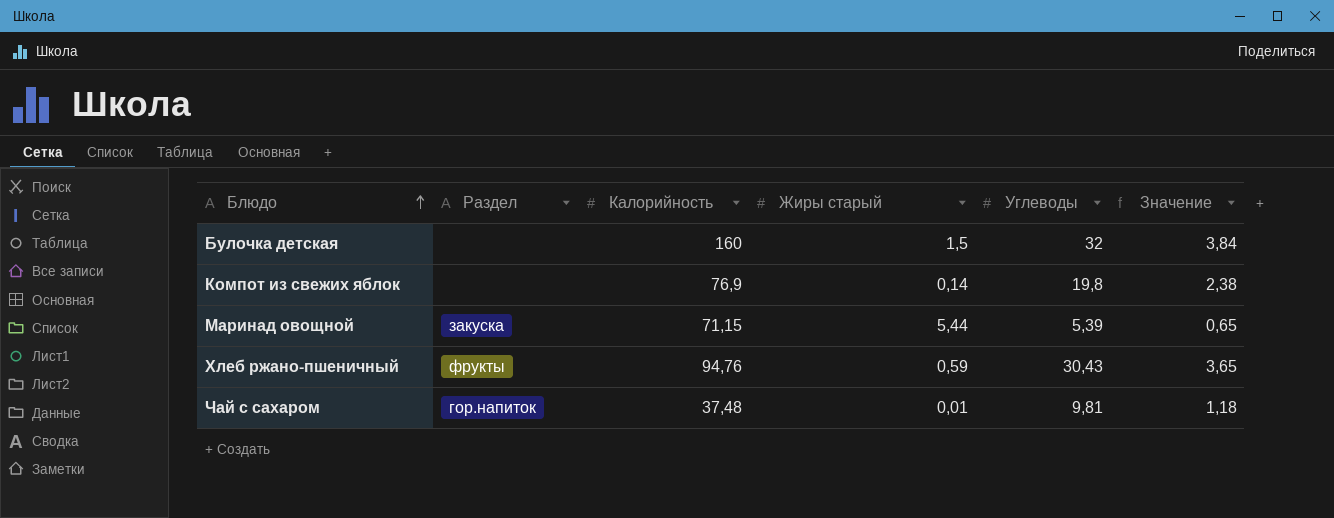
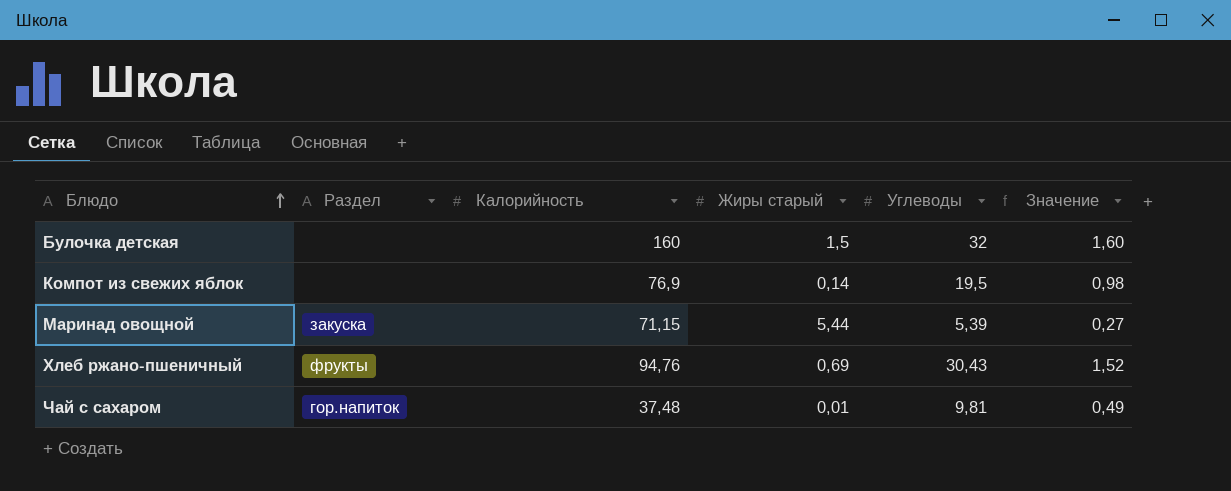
column Значение | formula: [Углеводы] * 0,12 -> [Углеводы] * 0,05
Компот из свежих яблок | Углеводы: 19,8 -> 19,5
Хлеб ржано-пшеничный | Жиры старый: 0,59 -> 0,69

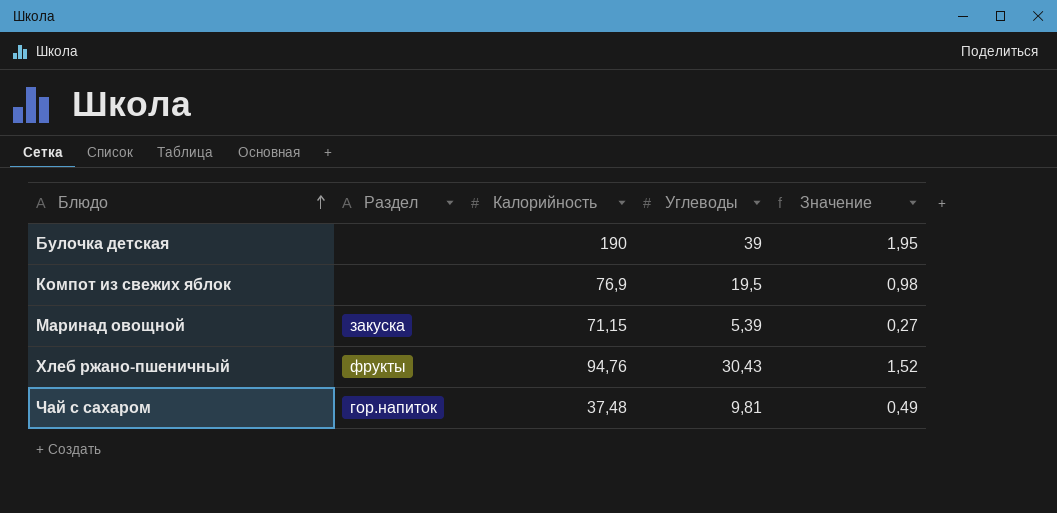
column Жиры старый | position: 4 -> none
Булочка детская | Калорийность: 160 -> 190
Булочка детская | Углеводы: 32 -> 39
Булочка детская | Значение: 1,60 -> 1,95

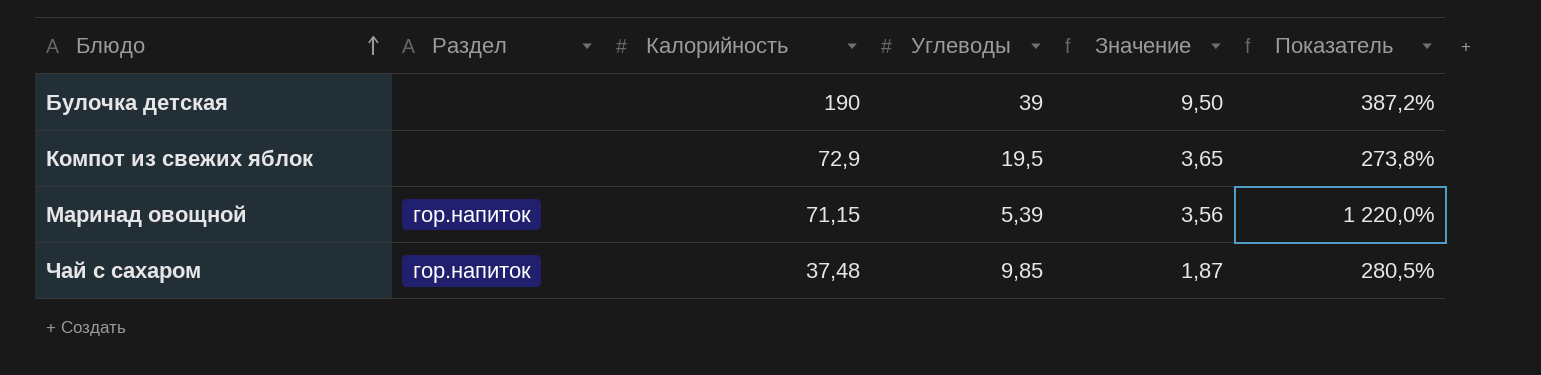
column Значение | formula: [Углеводы] * 0,05 -> [Калорийность] * 0,05
column Показатель | formula: none -> ([Калорийность] - [Углеводы]) / [Углеводы]
row Хлеб ржано-пшеничный: фрукты | 94,76 | 30,43 | 1,52 -> none
Компот из свежих яблок | Калорийность: 76,9 -> 72,9
Маринад овощной | Раздел: закуска -> гор.напиток
Чай с сахаром | Углеводы: 9,81 -> 9,85

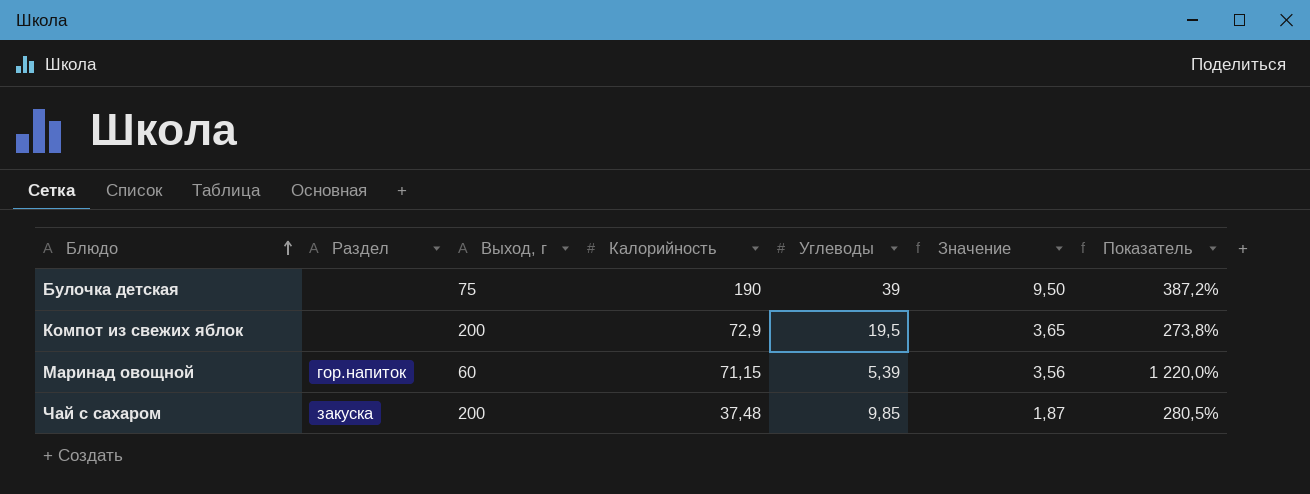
column Выход, г | position: none -> 3
Чай с сахаром | Раздел: гор.напиток -> закуска

